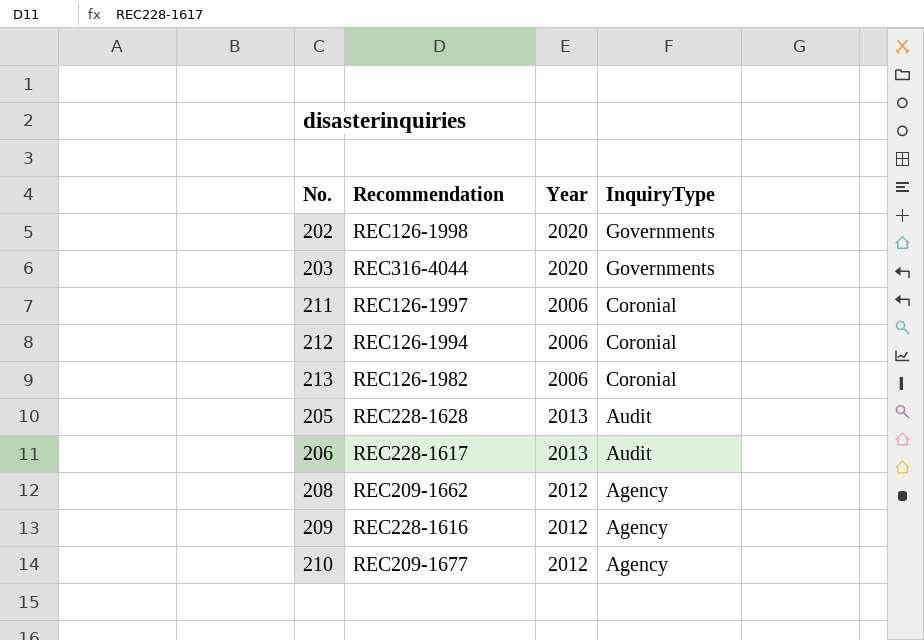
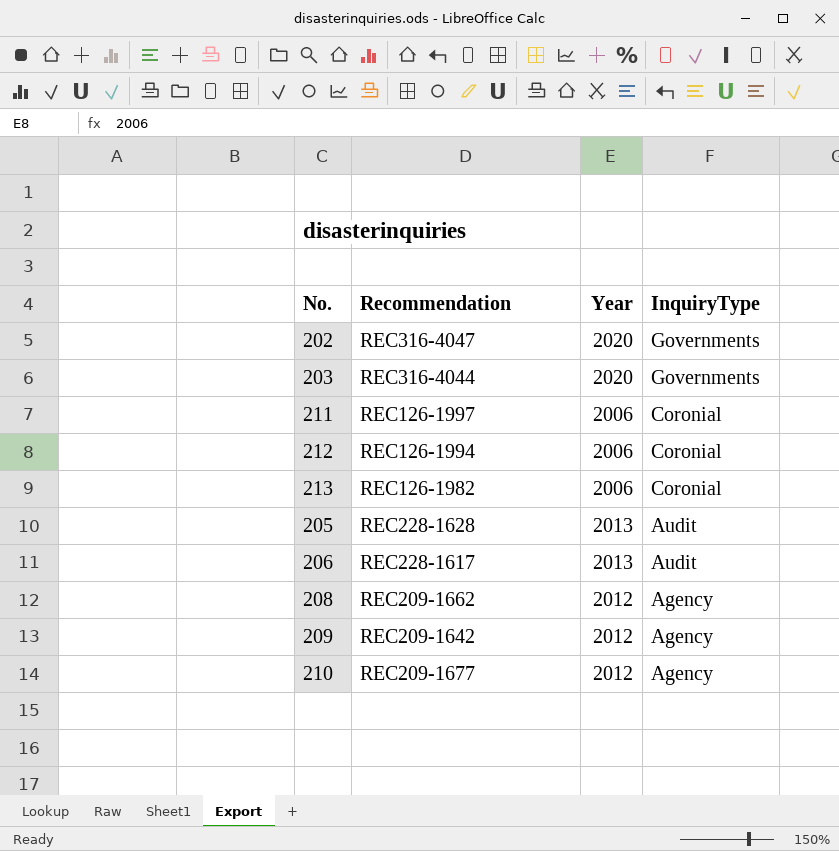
202 | Recommendation: REC126-1998 -> REC316-4047
209 | Recommendation: REC228-1616 -> REC209-1642

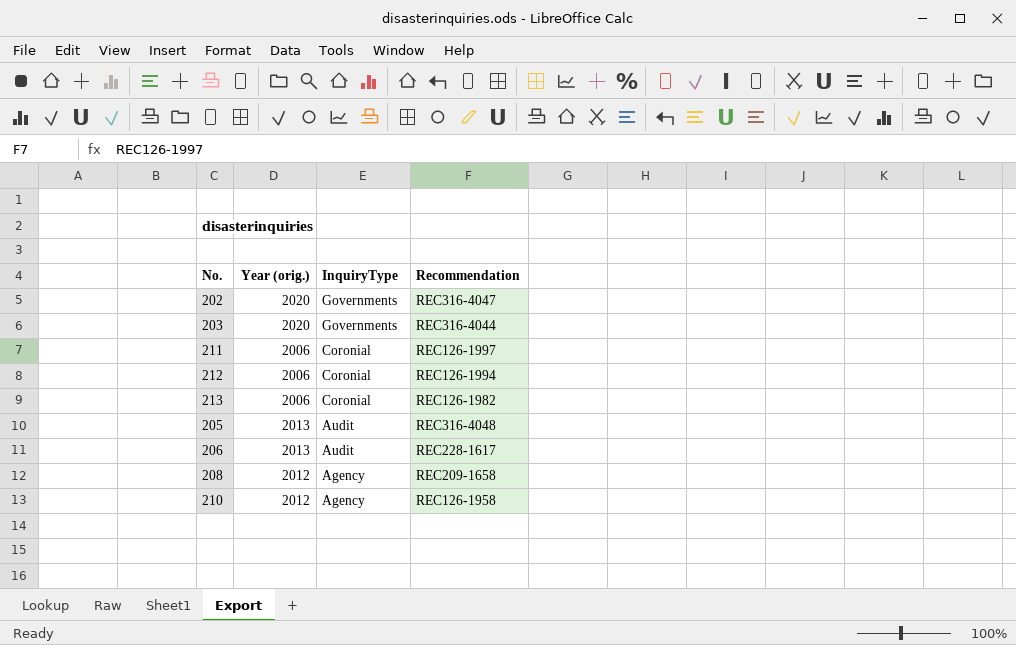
column name: Year -> Year (orig.)
column Recommendation | position: 2 -> 4
row 209: REC209-1642 | 2012 | Agency -> none
205 | Recommendation: REC228-1628 -> REC316-4048
208 | Recommendation: REC209-1662 -> REC209-1658
210 | Recommendation: REC209-1677 -> REC126-1958

